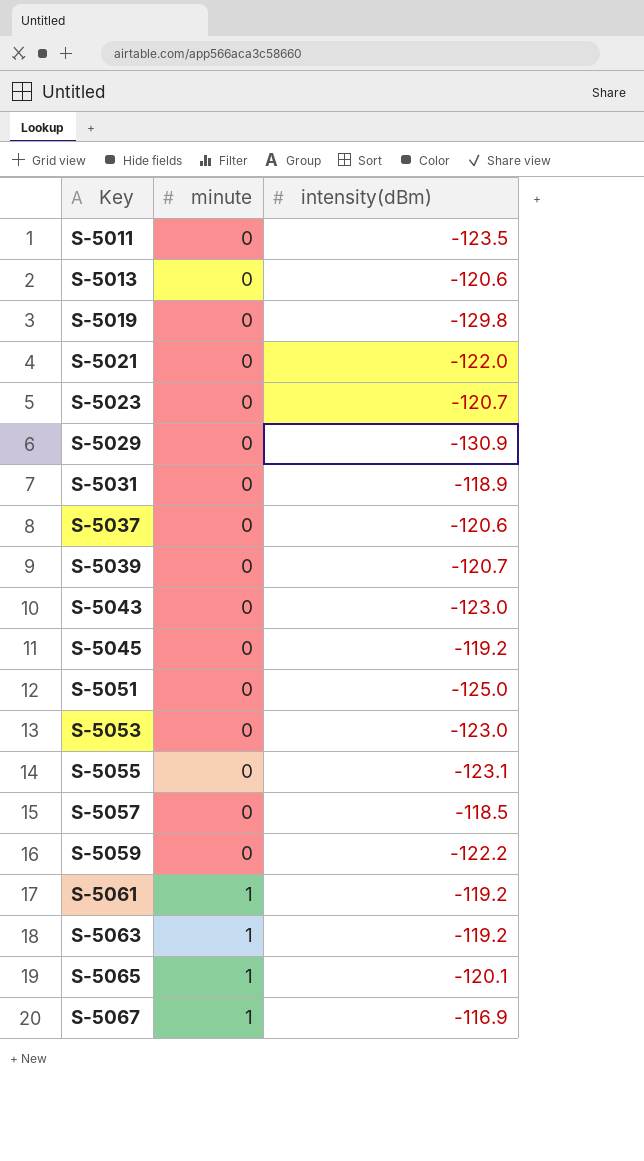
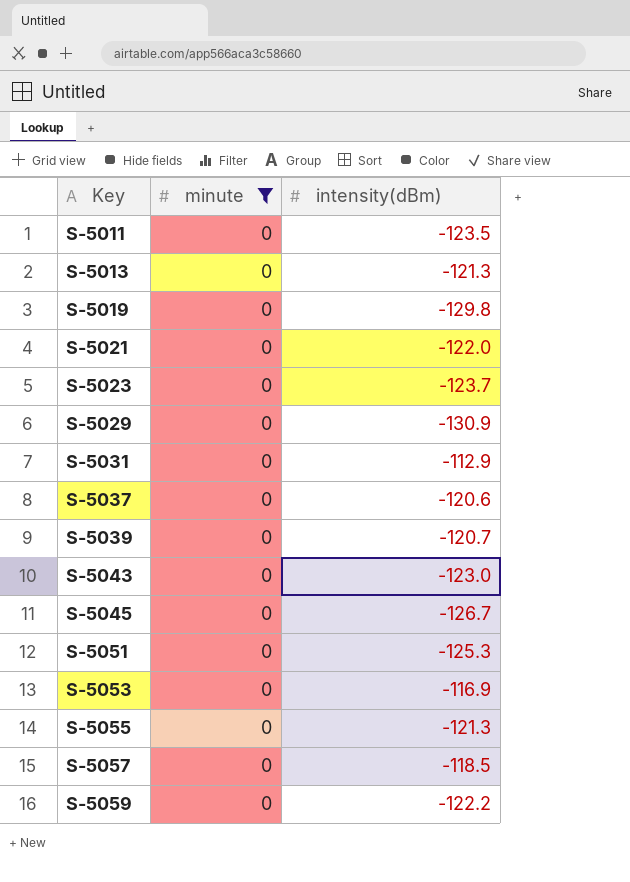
filter: none -> minute = 0
S-5013 | intensity(dBm): -120.6 -> -121.3
S-5023 | intensity(dBm): -120.7 -> -123.7
S-5031 | intensity(dBm): -118.9 -> -112.9
S-5045 | intensity(dBm): -119.2 -> -126.7
S-5051 | intensity(dBm): -125.0 -> -125.3
S-5053 | intensity(dBm): -123.0 -> -116.9
S-5055 | intensity(dBm): -123.1 -> -121.3

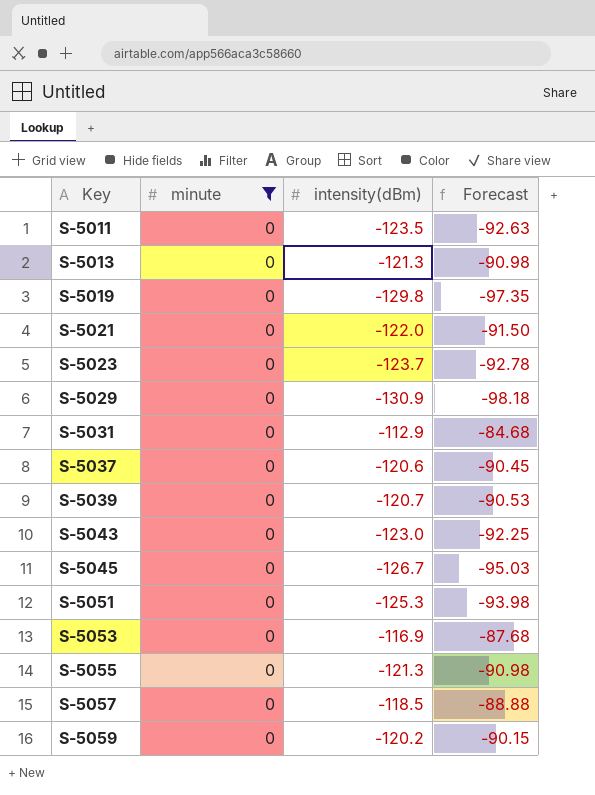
column Forecast | formula: none -> [intensity(dBm)] * 0.75
S-5059 | intensity(dBm): -122.2 -> -120.2

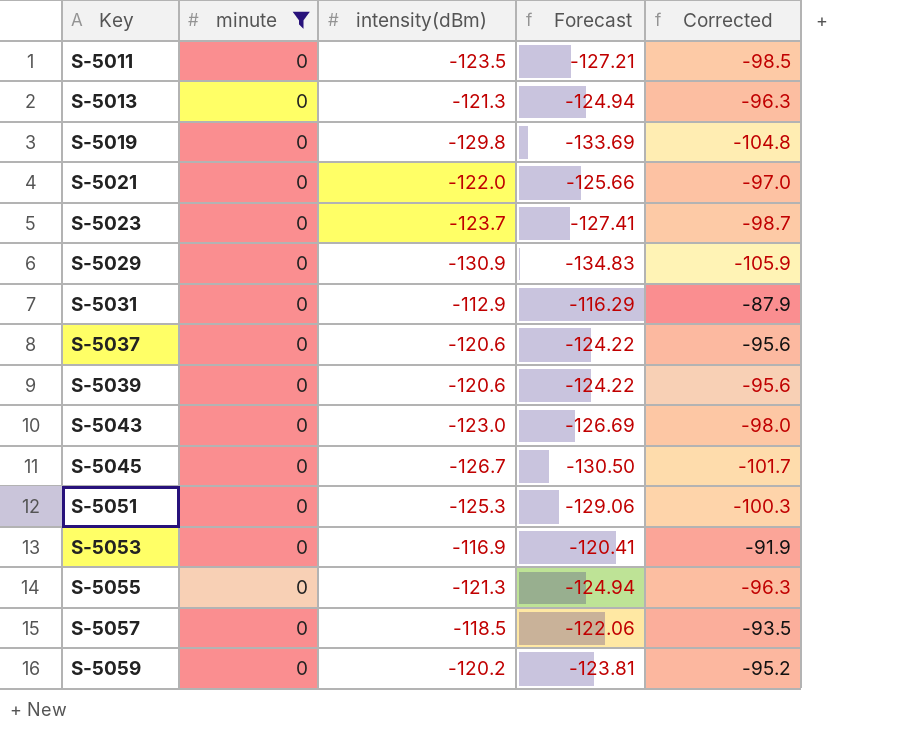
column Forecast | formula: [intensity(dBm)] * 0.75 -> [intensity(dBm)] * 1.03
column Corrected | formula: none -> [intensity(dBm)] + 25
S-5039 | intensity(dBm): -120.7 -> -120.6

